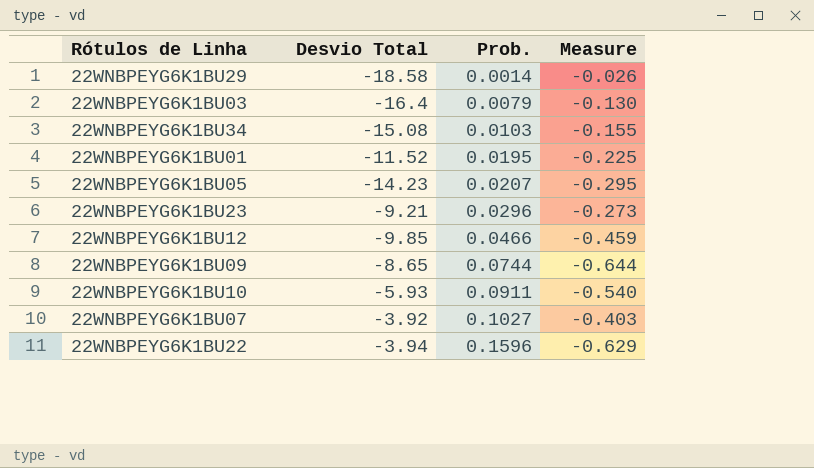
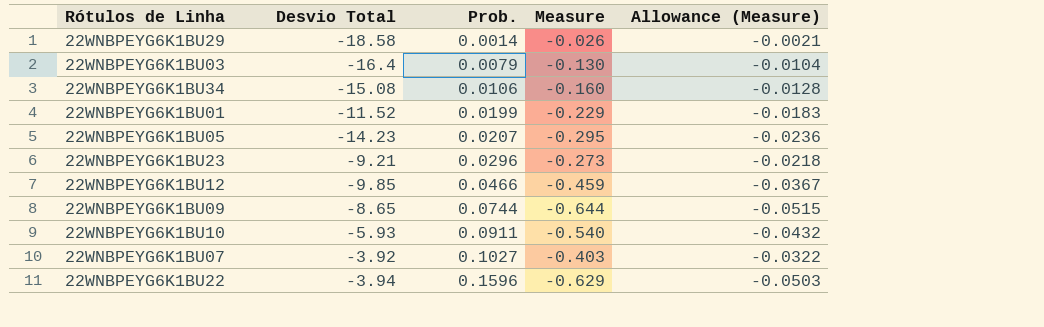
column Allowance (Measure) | formula: none -> [Measure] * 0.08
22WNBPEYG6K1BU34 | Prob.: 0.0103 -> 0.0106
22WNBPEYG6K1BU34 | Measure: -0.155 -> -0.160
22WNBPEYG6K1BU01 | Prob.: 0.0195 -> 0.0199
22WNBPEYG6K1BU01 | Measure: -0.225 -> -0.229

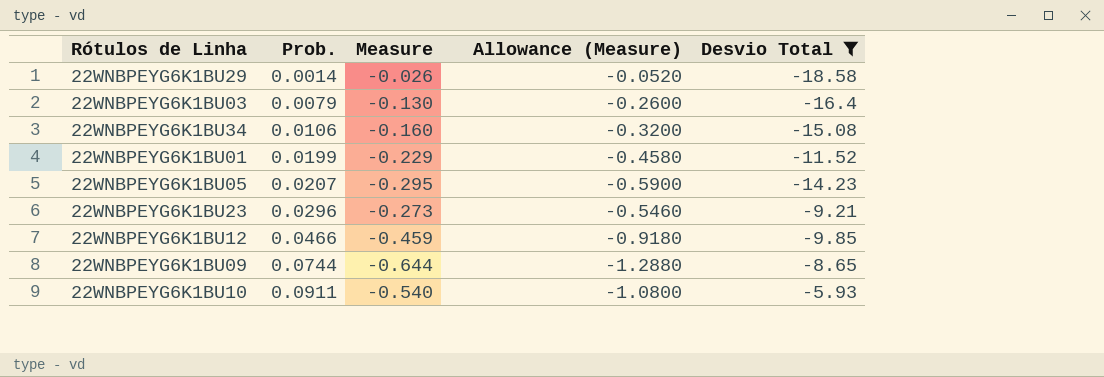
filter: none -> Desvio Total <= -5.93
column Allowance (Measure) | formula: [Measure] * 0.08 -> [Measure] * 2
column Desvio Total | position: 2 -> 5

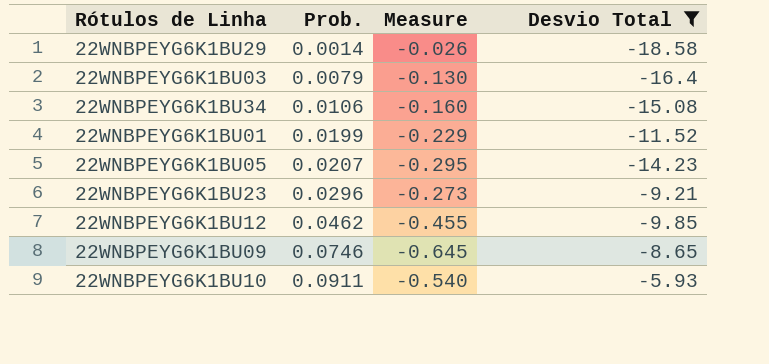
column Allowance (Measure) | formula: [Measure] * 2 -> none
22WNBPEYG6K1BU12 | Prob.: 0.0466 -> 0.0462
22WNBPEYG6K1BU12 | Measure: -0.459 -> -0.455
22WNBPEYG6K1BU09 | Prob.: 0.0744 -> 0.0746
22WNBPEYG6K1BU09 | Measure: -0.644 -> -0.645

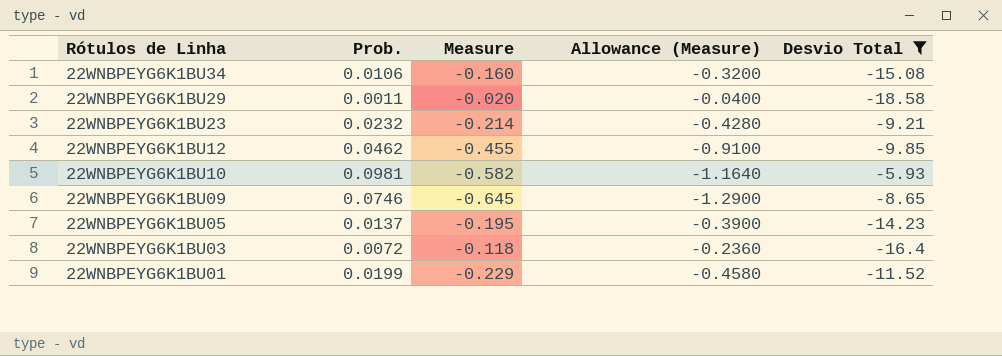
row order: Prob. ascending -> Rótulos de Linha descending
column Allowance (Measure) | formula: none -> [Measure] * 2
22WNBPEYG6K1BU29 | Prob.: 0.0014 -> 0.0011
22WNBPEYG6K1BU29 | Measure: -0.026 -> -0.020
22WNBPEYG6K1BU23 | Prob.: 0.0296 -> 0.0232
22WNBPEYG6K1BU23 | Measure: -0.273 -> -0.214
22WNBPEYG6K1BU10 | Prob.: 0.0911 -> 0.0981
22WNBPEYG6K1BU10 | Measure: -0.540 -> -0.582
22WNBPEYG6K1BU05 | Prob.: 0.0207 -> 0.0137
22WNBPEYG6K1BU05 | Measure: -0.295 -> -0.195
22WNBPEYG6K1BU03 | Prob.: 0.0079 -> 0.0072
22WNBPEYG6K1BU03 | Measure: -0.130 -> -0.118

